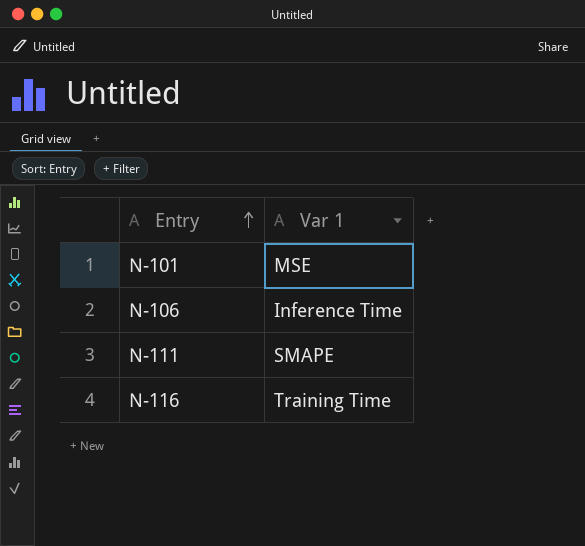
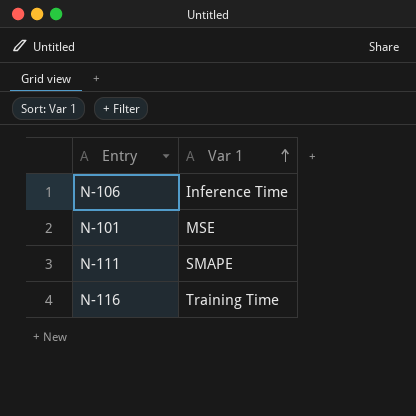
row order: Entry ascending -> Var 1 ascending

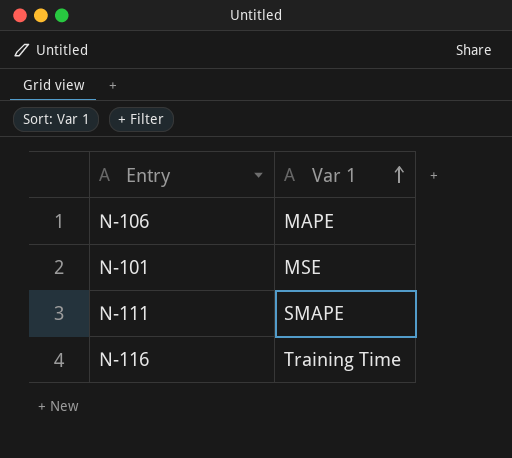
N-106 | Var 1: Inference Time -> MAPE

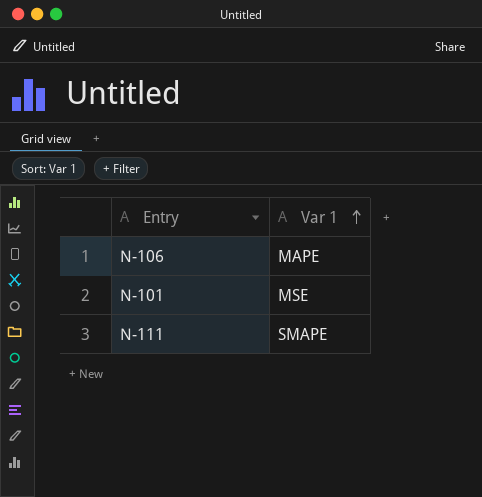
row N-116: Training Time -> none

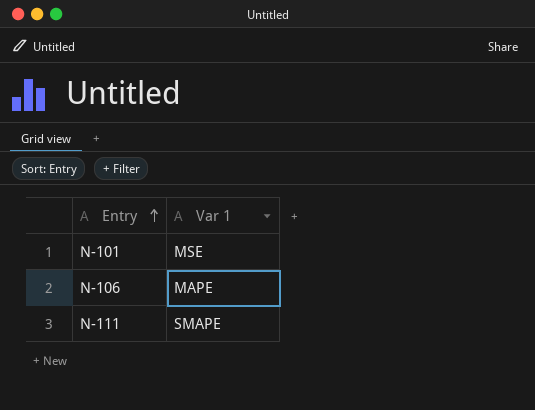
row order: Var 1 ascending -> Entry ascending

